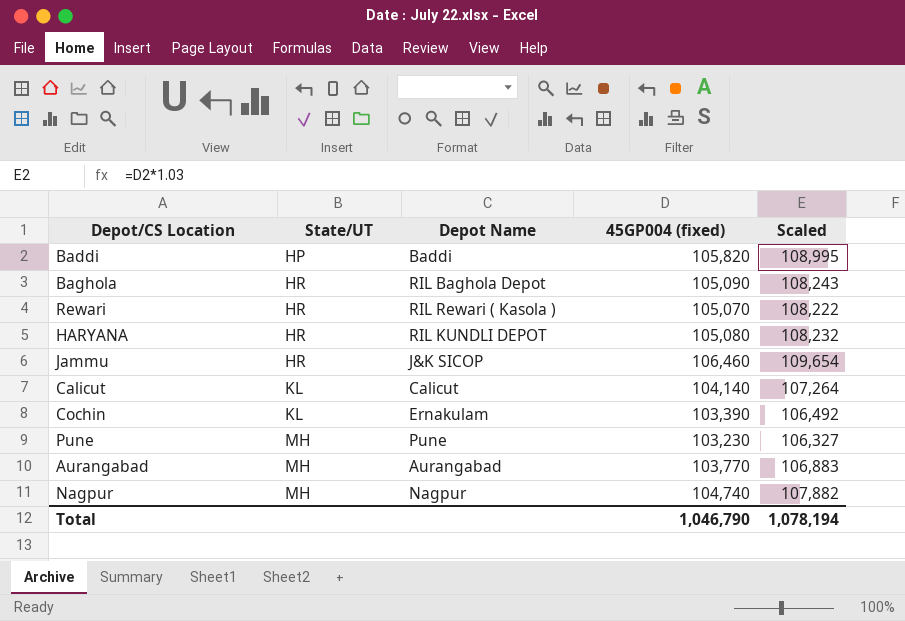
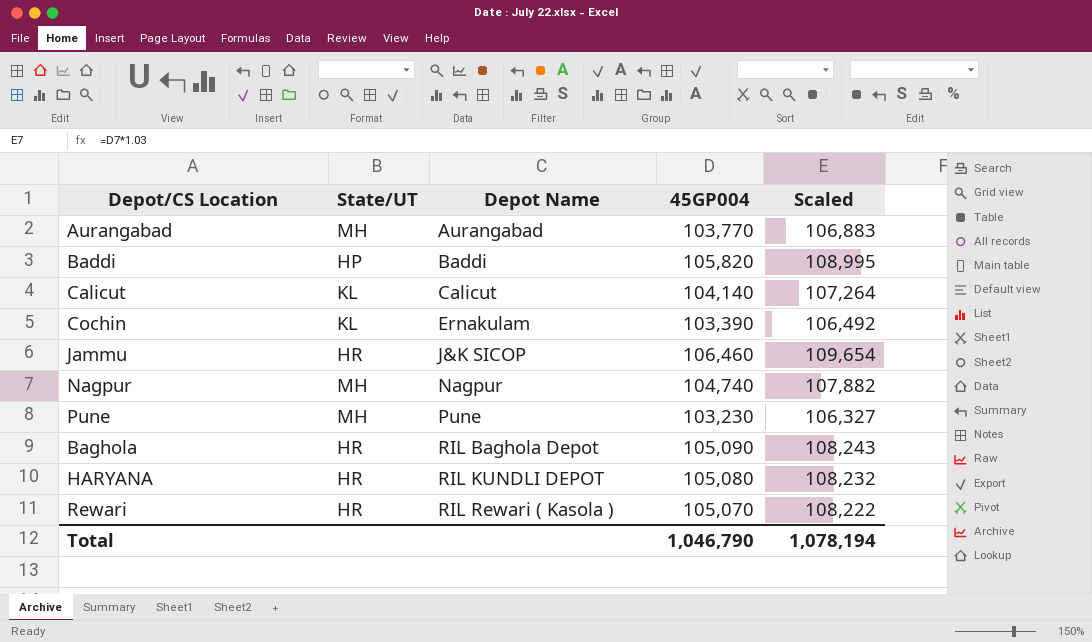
row order: State/UT ascending -> Depot Name ascending
column name: 45GP004 (fixed) -> 45GP004

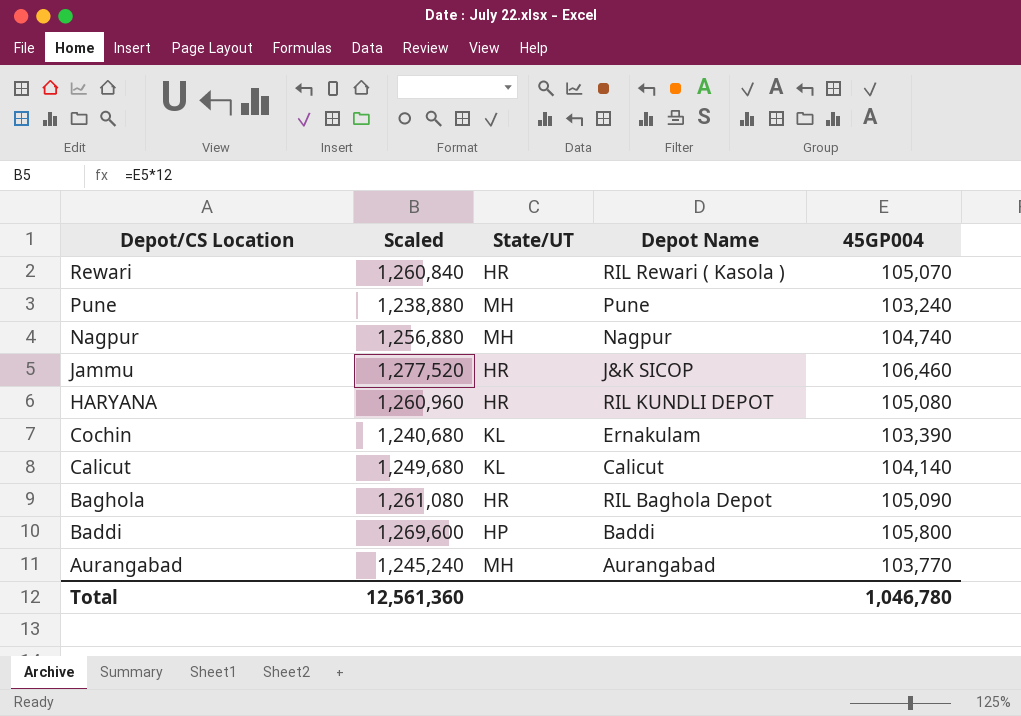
row order: Depot Name ascending -> Depot/CS Location descending
column Scaled | formula: [45GP004] * 1.03 -> [45GP004] * 12
column Scaled | position: 5 -> 2
Pune | 45GP004: 103,230 -> 103,240
Baddi | 45GP004: 105,820 -> 105,800
Total | Scaled: 1,078,194 -> 12,561,360
Total | 45GP004: 1,046,790 -> 1,046,780

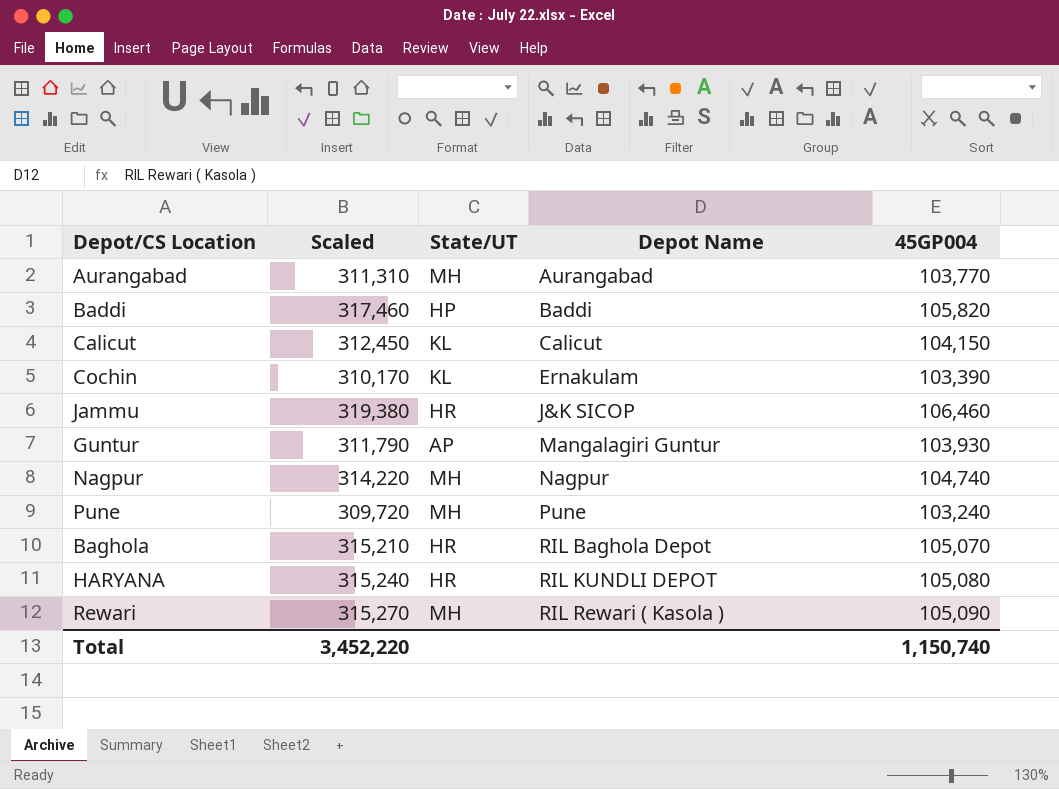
row order: Depot/CS Location descending -> Depot Name ascending
column Scaled | formula: [45GP004] * 12 -> [45GP004] * 3
Baddi | 45GP004: 105,800 -> 105,820
Calicut | 45GP004: 104,140 -> 104,150
row Guntur: none -> 311,790 | AP | Mangalagiri Guntur | 103,930
Baghola | 45GP004: 105,090 -> 105,070
Rewari | State/UT: HR -> MH
Rewari | 45GP004: 105,070 -> 105,090
Total | Scaled: 12,561,360 -> 3,452,220
Total | 45GP004: 1,046,780 -> 1,150,740

